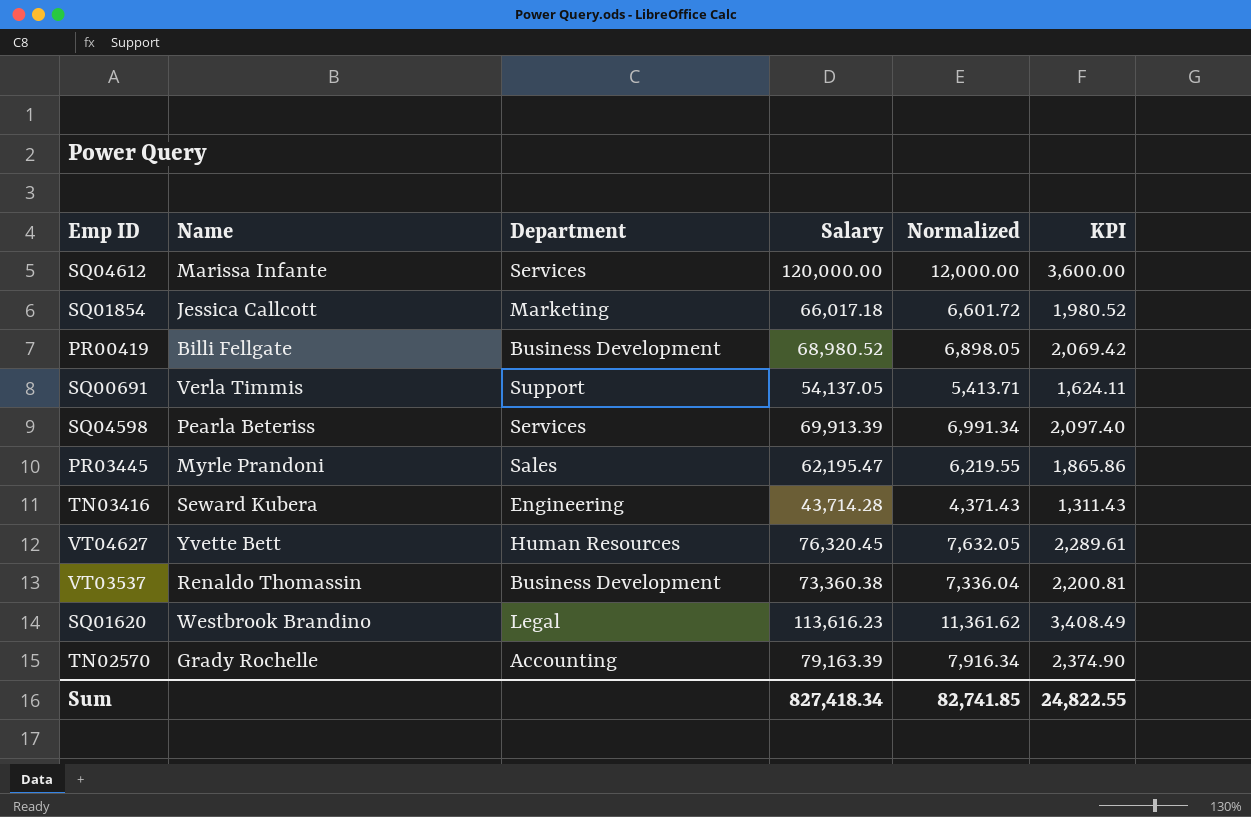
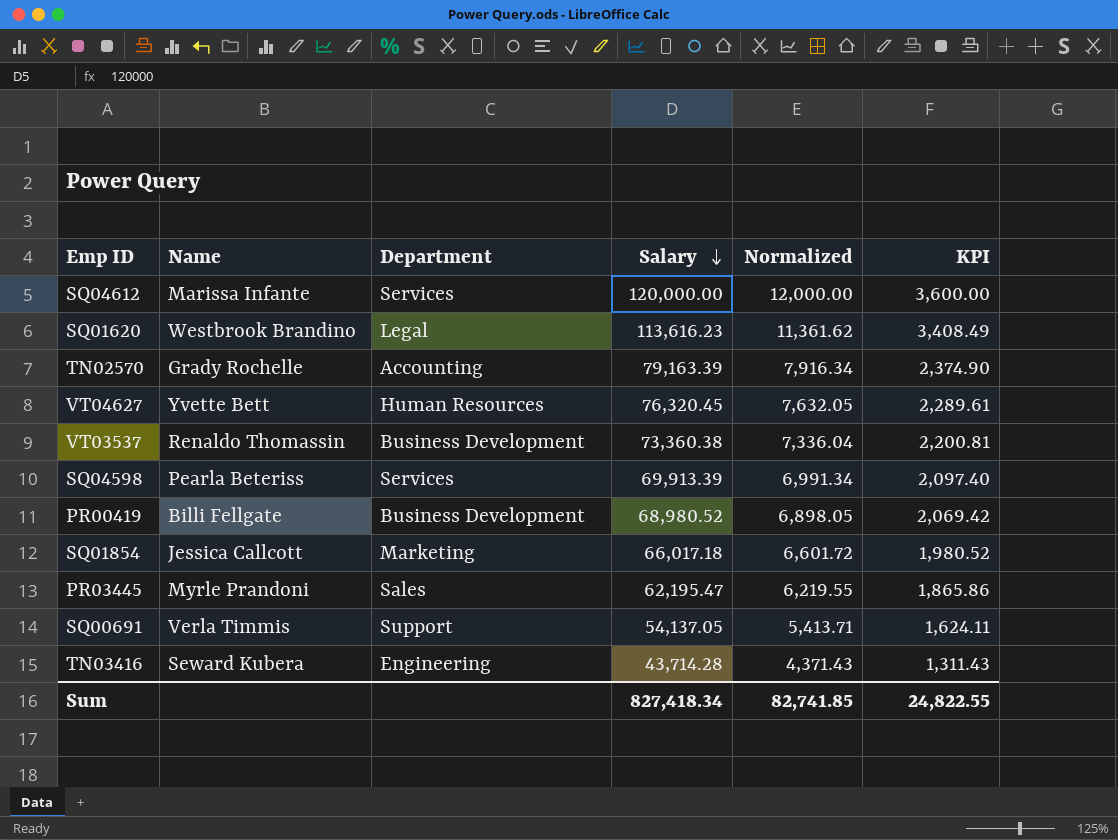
row order: none -> Salary descending

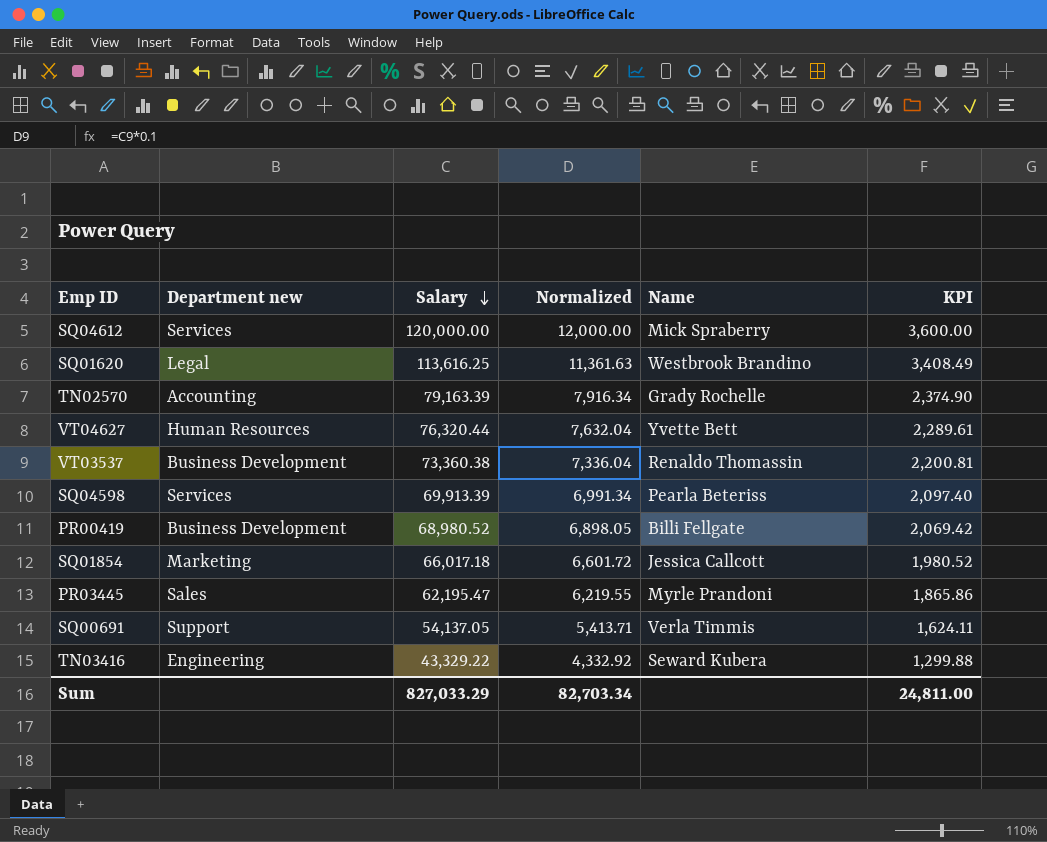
column name: Department -> Department new
column Name | position: 2 -> 5
SQ04612 | Name: Marissa Infante -> Mick Spraberry
SQ01620 | Salary: 113,616.23 -> 113,616.25
SQ01620 | Normalized: 11,361.62 -> 11,361.63
VT04627 | Salary: 76,320.45 -> 76,320.44
VT04627 | Normalized: 7,632.05 -> 7,632.04
TN03416 | Salary: 43,714.28 -> 43,329.22
TN03416 | Normalized: 4,371.43 -> 4,332.92
TN03416 | KPI: 1,311.43 -> 1,299.88
Sum | Salary: 827,418.34 -> 827,033.29
Sum | Normalized: 82,741.85 -> 82,703.34
Sum | KPI: 24,822.55 -> 24,811.00

